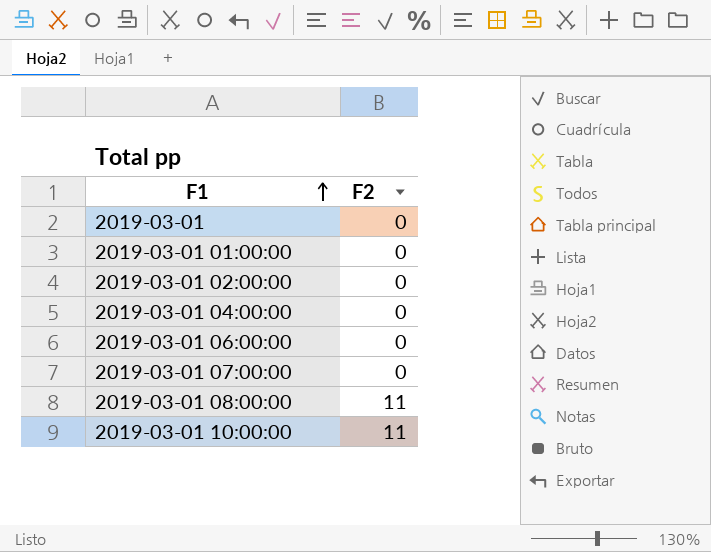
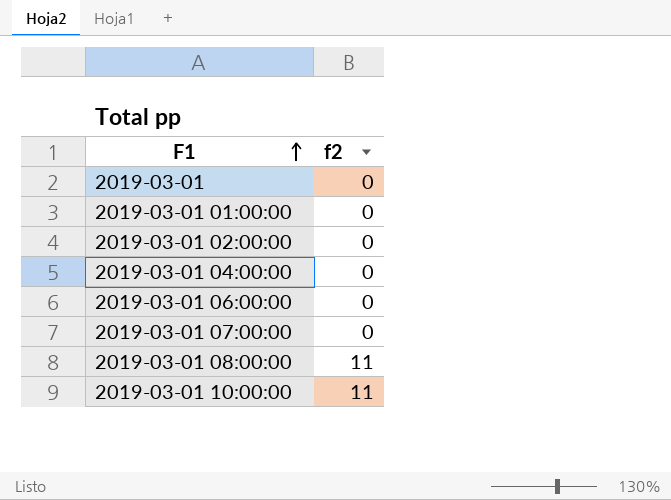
column name: F2 -> f2

